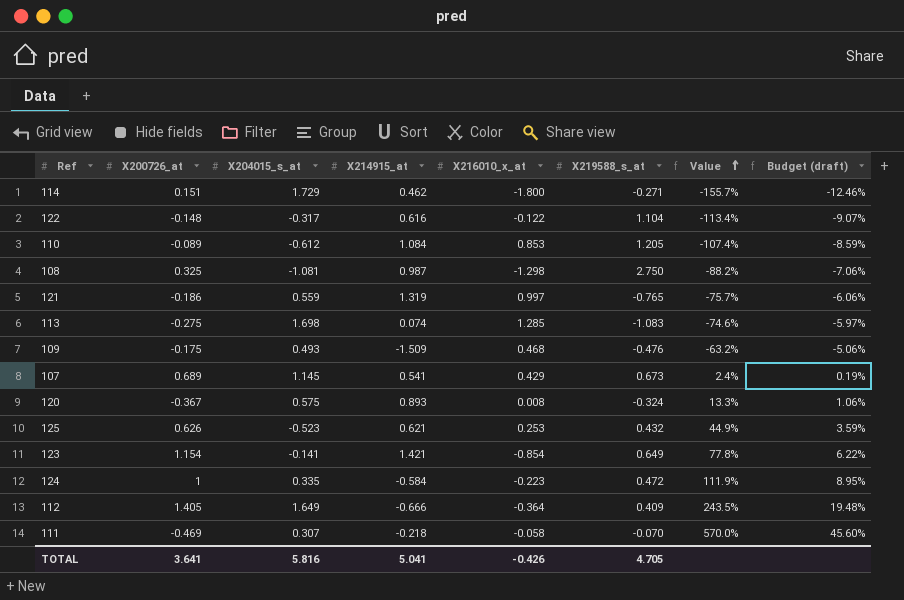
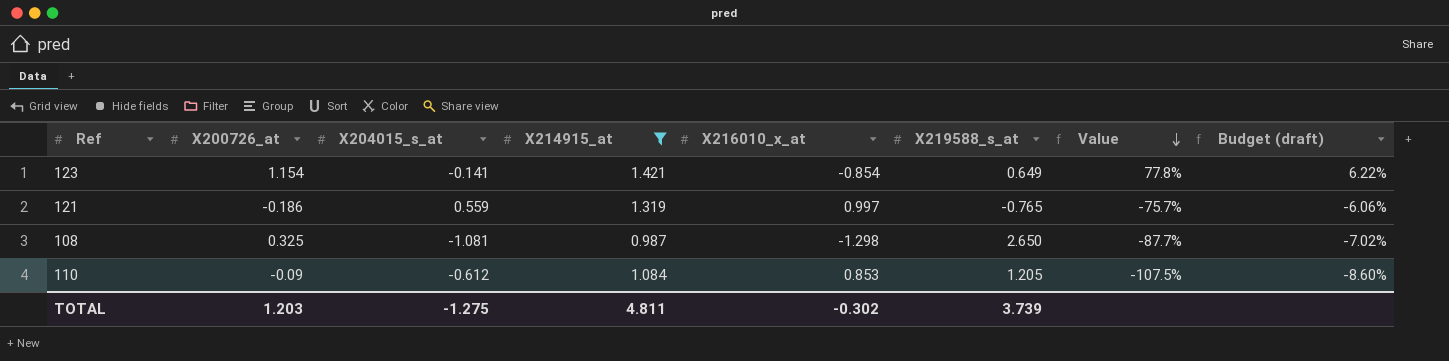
filter: none -> X214915_at >= 0.987
row order: Value ascending -> Value descending
108 | X219588_s_at: 2.750 -> 2.650
108 | Value: -88.2% -> -87.7%
108 | Budget (draft): -7.06% -> -7.02%
110 | X200726_at: -0.089 -> -0.09
110 | Value: -107.4% -> -107.5%
110 | Budget (draft): -8.59% -> -8.60%
TOTAL | X200726_at: 3.641 -> 1.203
TOTAL | X204015_s_at: 5.816 -> -1.275
TOTAL | X214915_at: 5.041 -> 4.811
TOTAL | X216010_x_at: -0.426 -> -0.302
TOTAL | X219588_s_at: 4.705 -> 3.739

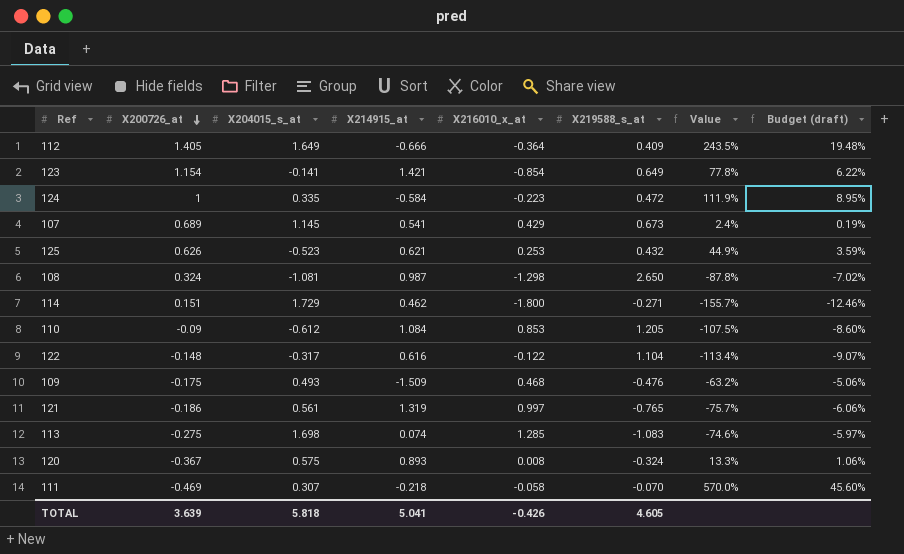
filter: X214915_at >= 0.987 -> none
row order: Value descending -> X200726_at descending
108 | X200726_at: 0.325 -> 0.324
108 | Value: -87.7% -> -87.8%
121 | X204015_s_at: 0.559 -> 0.561
TOTAL | X200726_at: 1.203 -> 3.639
TOTAL | X204015_s_at: -1.275 -> 5.818
TOTAL | X214915_at: 4.811 -> 5.041
TOTAL | X216010_x_at: -0.302 -> -0.426
TOTAL | X219588_s_at: 3.739 -> 4.605

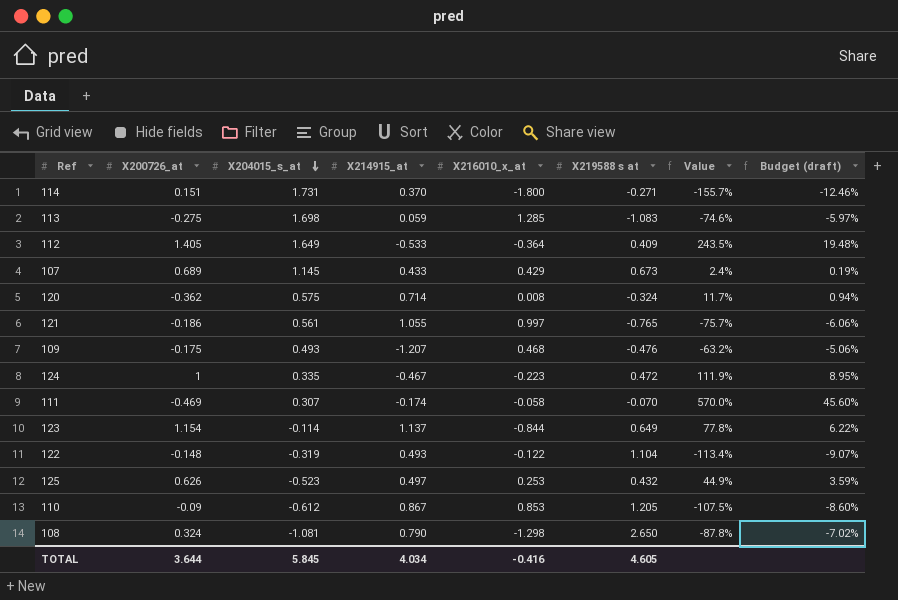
row order: X200726_at descending -> X204015_s_at descending
column name: X219588_s_at -> X219588 s at
114 | X204015_s_at: 1.729 -> 1.731
114 | X214915_at: 0.462 -> 0.370
113 | X214915_at: 0.074 -> 0.059
112 | X214915_at: -0.666 -> -0.533
107 | X214915_at: 0.541 -> 0.433
120 | X200726_at: -0.367 -> -0.362
120 | X214915_at: 0.893 -> 0.714
120 | Value: 13.3% -> 11.7%
120 | Budget (draft): 1.06% -> 0.94%
121 | X214915_at: 1.319 -> 1.055
109 | X214915_at: -1.509 -> -1.207
124 | X214915_at: -0.584 -> -0.467
111 | X214915_at: -0.218 -> -0.174
123 | X204015_s_at: -0.141 -> -0.114
123 | X214915_at: 1.421 -> 1.137
123 | X216010_x_at: -0.854 -> -0.844
122 | X204015_s_at: -0.317 -> -0.319
122 | X214915_at: 0.616 -> 0.493
125 | X214915_at: 0.621 -> 0.497
110 | X214915_at: 1.084 -> 0.867
108 | X214915_at: 0.987 -> 0.790
TOTAL | X200726_at: 3.639 -> 3.644
TOTAL | X204015_s_at: 5.818 -> 5.845
TOTAL | X214915_at: 5.041 -> 4.034
TOTAL | X216010_x_at: -0.426 -> -0.416

